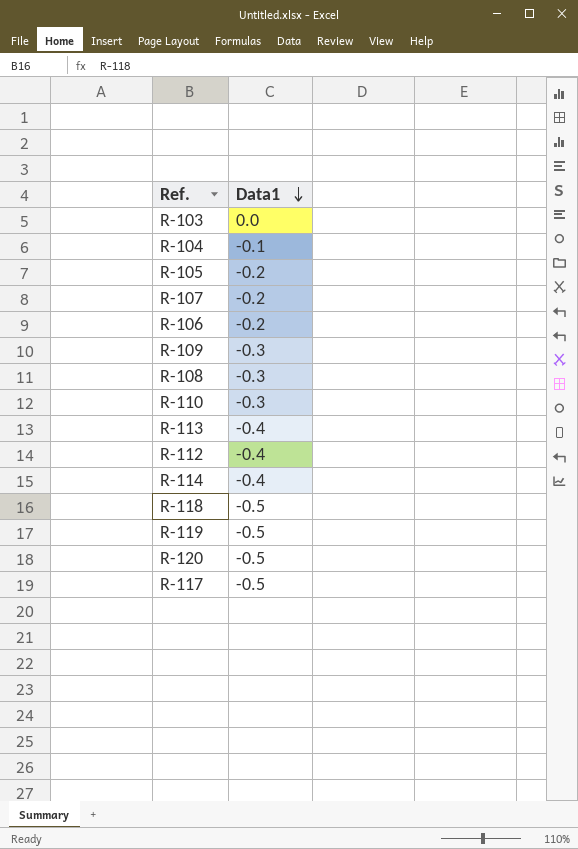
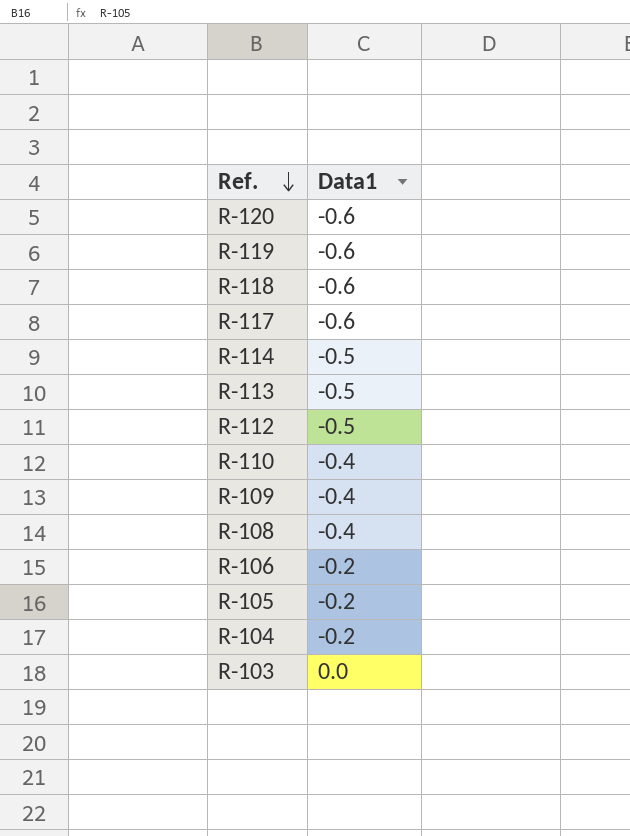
row order: Data1 descending -> Ref. descending
row R-107: -0.2 -> none
R-120 | Data1: -0.5 -> -0.6
R-119 | Data1: -0.5 -> -0.6
R-118 | Data1: -0.5 -> -0.6
R-117 | Data1: -0.5 -> -0.6
R-114 | Data1: -0.4 -> -0.5
R-113 | Data1: -0.4 -> -0.5
R-112 | Data1: -0.4 -> -0.5
R-110 | Data1: -0.3 -> -0.4
R-109 | Data1: -0.3 -> -0.4
R-108 | Data1: -0.3 -> -0.4
R-104 | Data1: -0.1 -> -0.2

